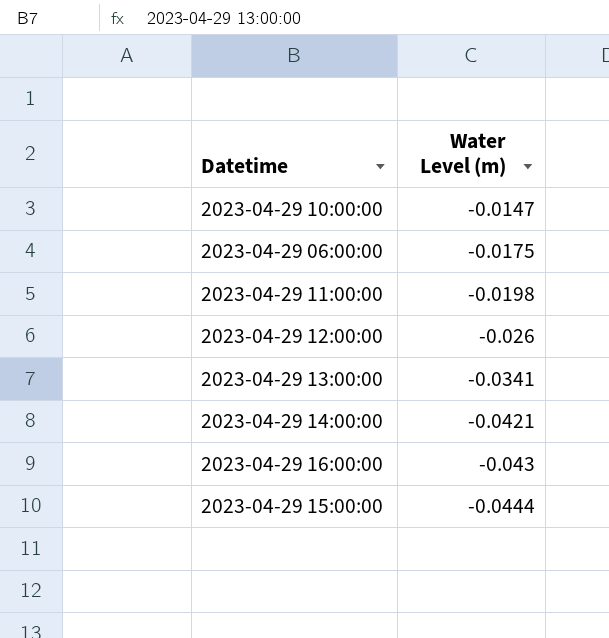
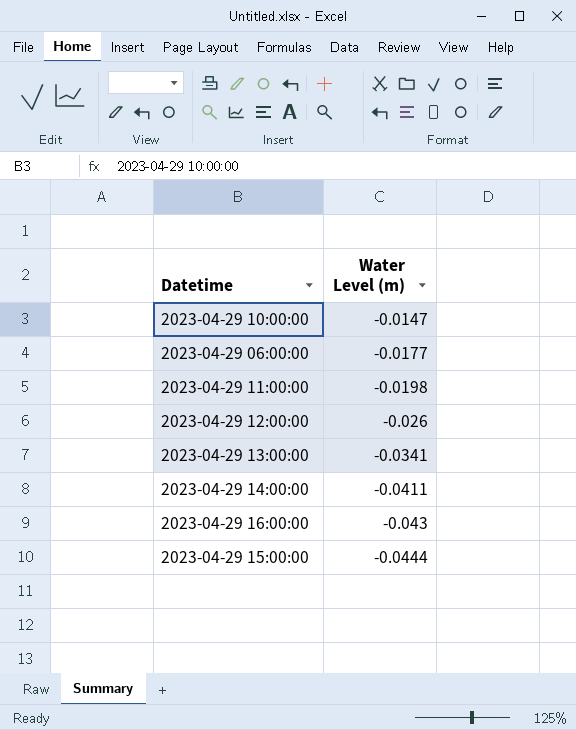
2023-04-29 06:00:00 | Water Level (m): -0.0175 -> -0.0177
2023-04-29 14:00:00 | Water Level (m): -0.0421 -> -0.0411

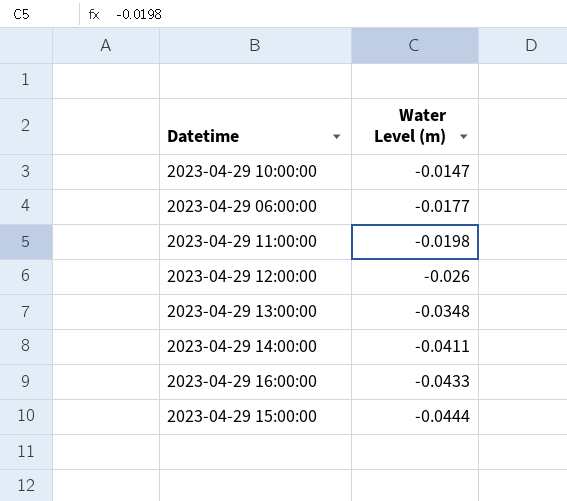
2023-04-29 13:00:00 | Water Level (m): -0.0341 -> -0.0348
2023-04-29 16:00:00 | Water Level (m): -0.043 -> -0.0433

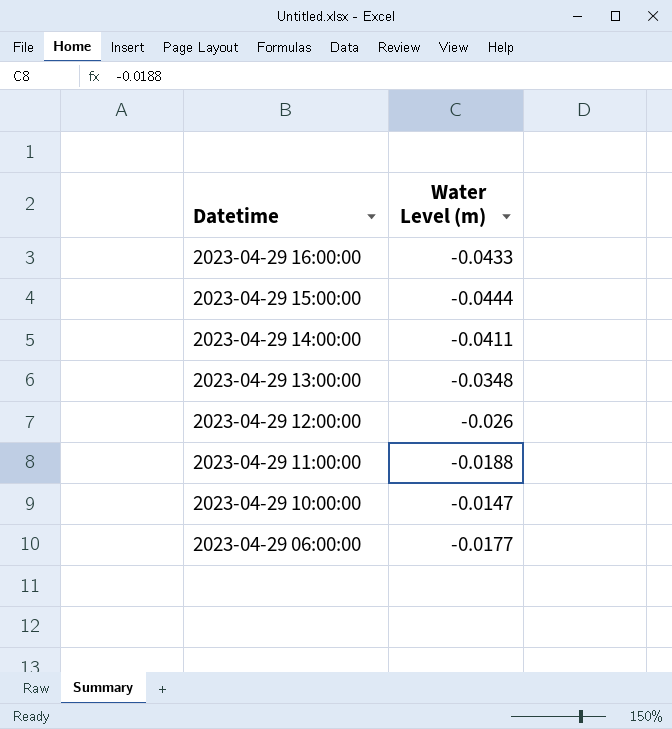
row order: Water Level (m) descending -> Datetime descending
2023-04-29 11:00:00 | Water Level (m): -0.0198 -> -0.0188

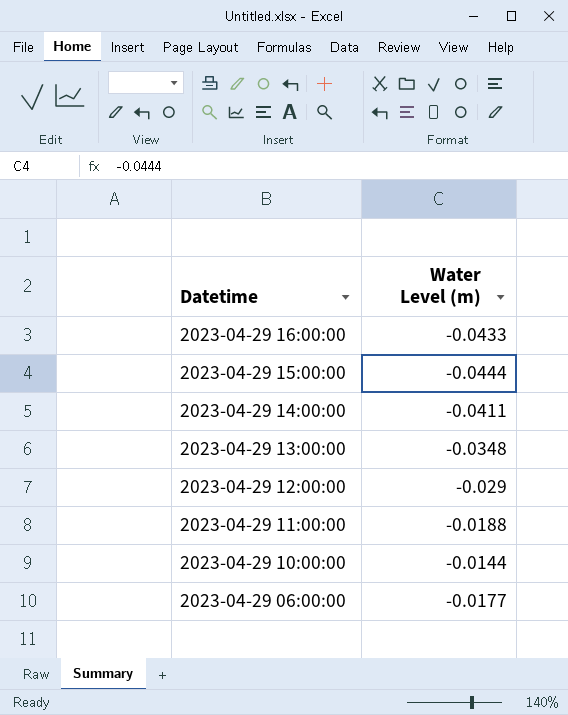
2023-04-29 12:00:00 | Water Level (m): -0.026 -> -0.029
2023-04-29 10:00:00 | Water Level (m): -0.0147 -> -0.0144

